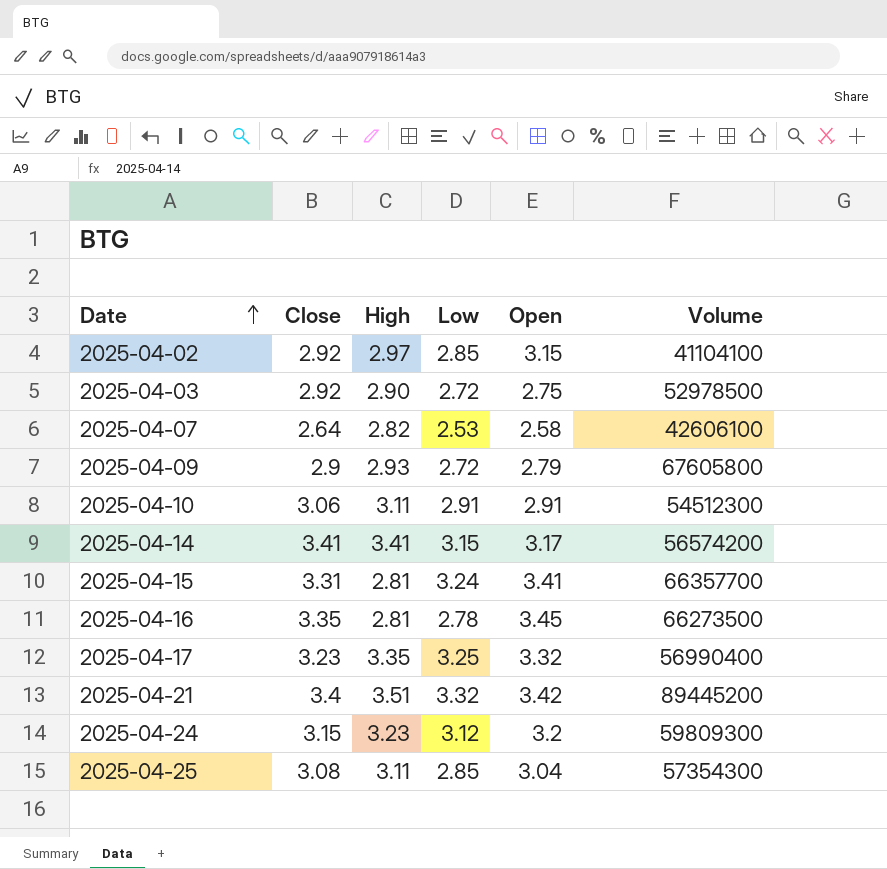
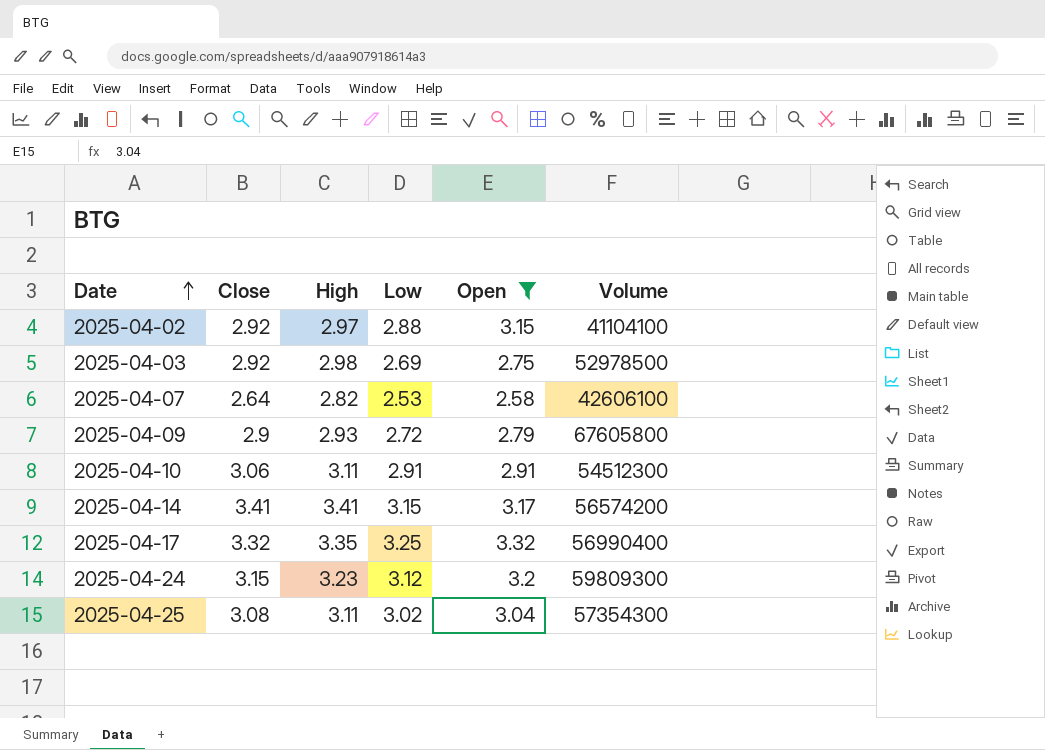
filter: none -> Open <= 3.32
2025-04-02 | Low: 2.85 -> 2.88
2025-04-03 | High: 2.90 -> 2.98
2025-04-03 | Low: 2.72 -> 2.69
2025-04-17 | Close: 3.23 -> 3.32
2025-04-25 | Low: 2.85 -> 3.02

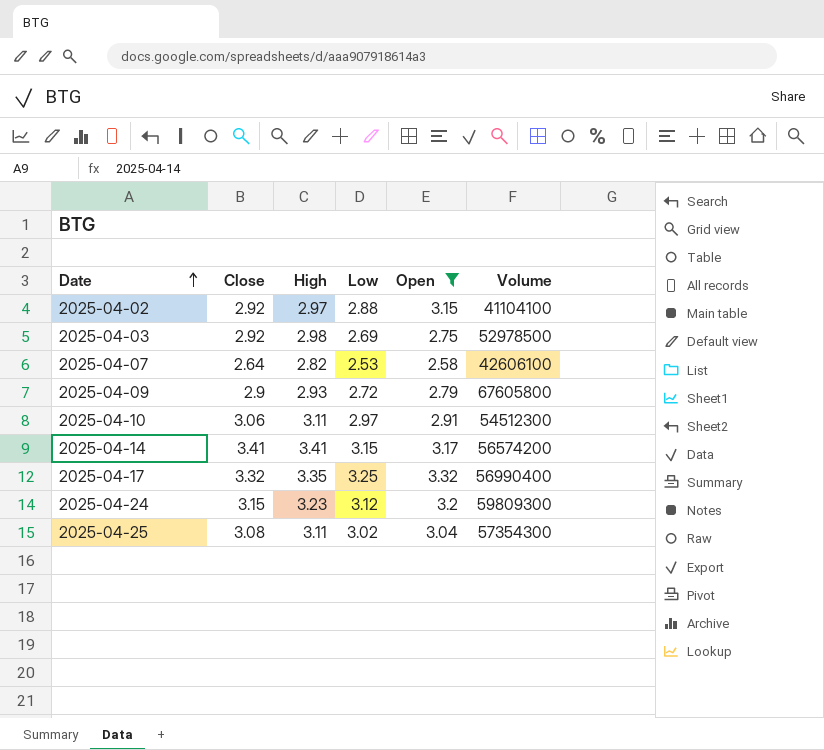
2025-04-10 | Low: 2.91 -> 2.97

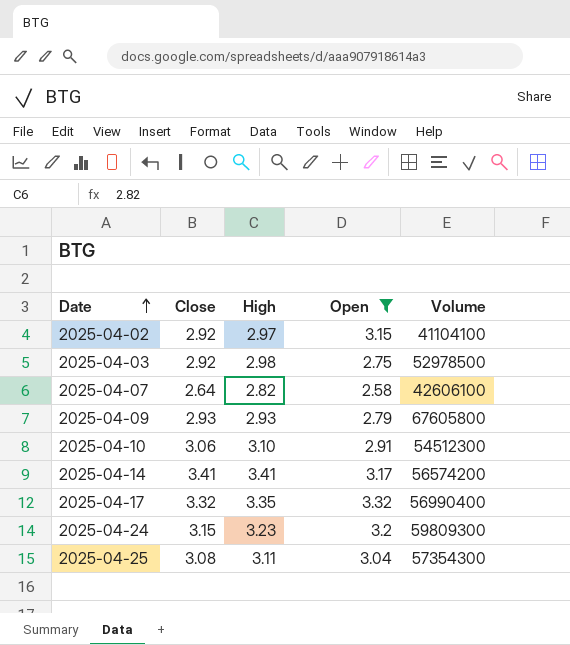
column Low | position: 4 -> none
2025-04-09 | Close: 2.9 -> 2.93
2025-04-10 | High: 3.11 -> 3.10

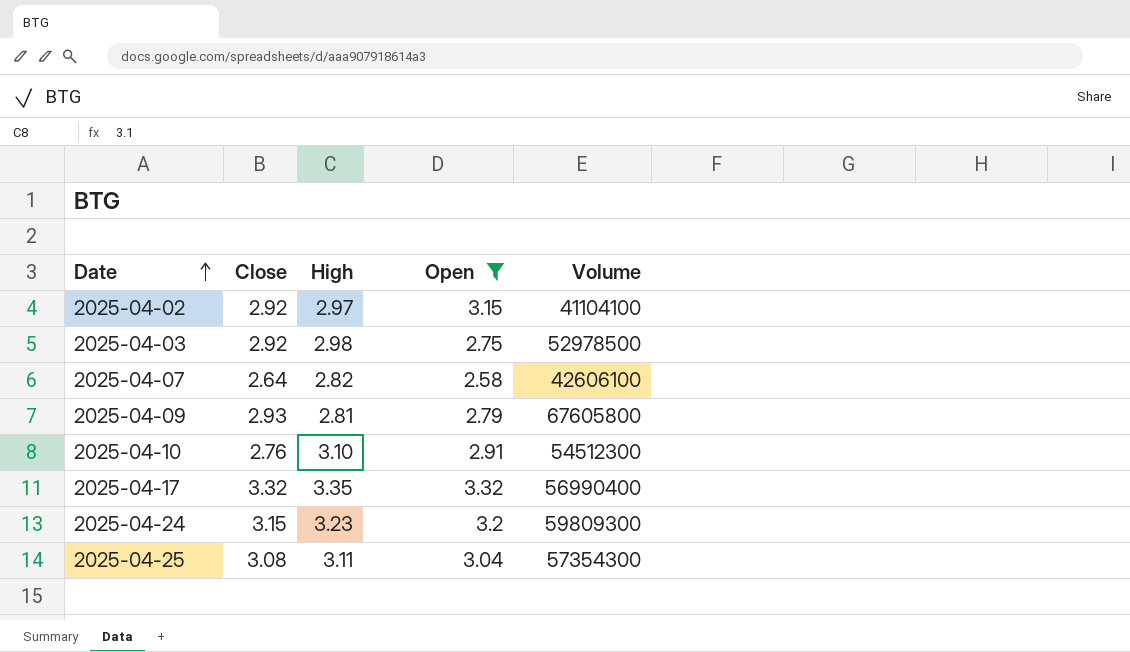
row 2025-04-14: 3.41 | 3.41 | 3.17 | 56574200 -> none
2025-04-09 | High: 2.93 -> 2.81
2025-04-10 | Close: 3.06 -> 2.76

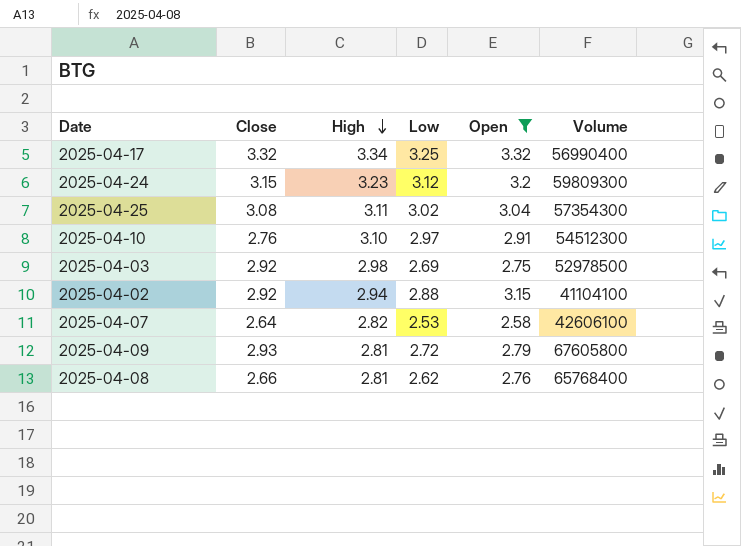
row order: Date ascending -> High descending
column Low | position: none -> 4
2025-04-17 | High: 3.35 -> 3.34
2025-04-02 | High: 2.97 -> 2.94
row 2025-04-08: none -> 2.66 | 2.81 | 2.62 | 2.76 | 65768400

